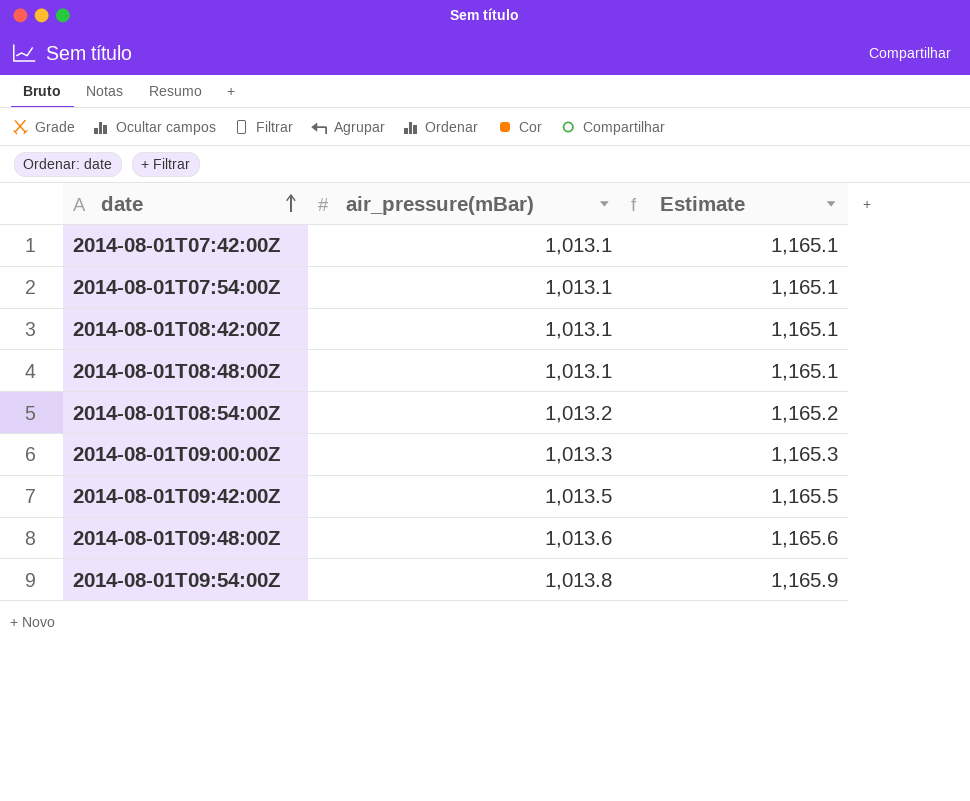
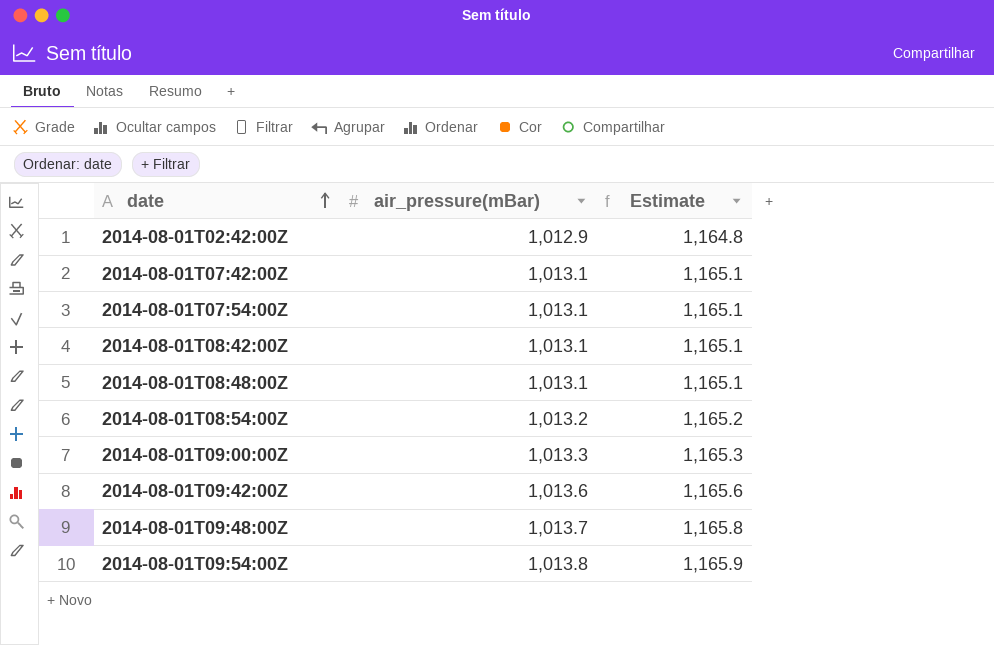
row 2014-08-01T02:42:00Z: none -> 1,012.9 | 1,164.8
2014-08-01T09:42:00Z | air_pressure(mBar): 1,013.5 -> 1,013.6
2014-08-01T09:42:00Z | Estimate: 1,165.5 -> 1,165.6
2014-08-01T09:48:00Z | air_pressure(mBar): 1,013.6 -> 1,013.7
2014-08-01T09:48:00Z | Estimate: 1,165.6 -> 1,165.8

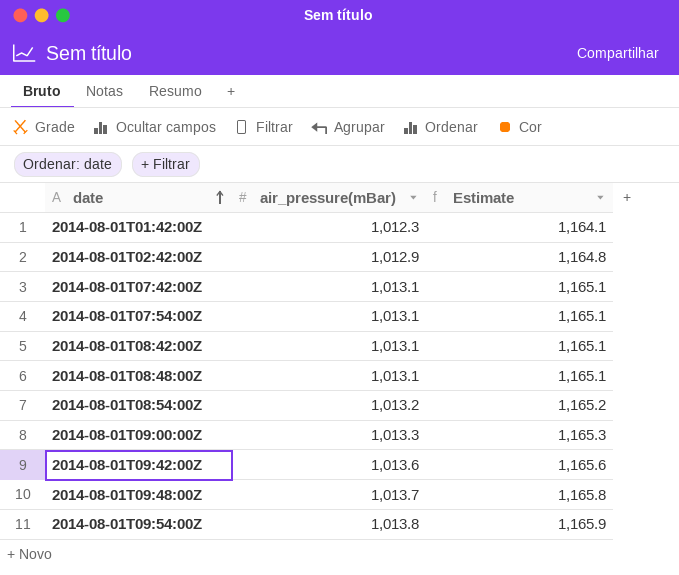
row 2014-08-01T01:42:00Z: none -> 1,012.3 | 1,164.1

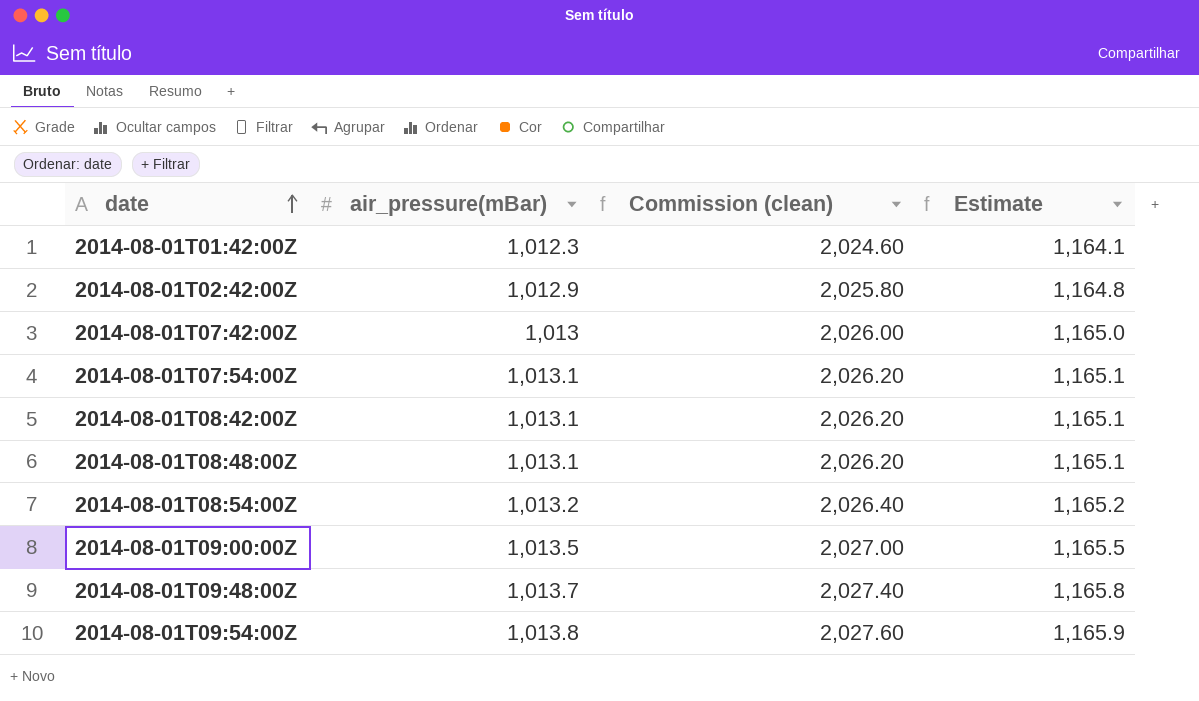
column Commission (clean) | formula: none -> [air_pressure(mBar)] * 2
row 2014-08-01T09:42:00Z: 1,013.6 | 1,165.6 -> none
2014-08-01T07:42:00Z | air_pressure(mBar): 1,013.1 -> 1,013
2014-08-01T07:42:00Z | Estimate: 1,165.1 -> 1,165.0
2014-08-01T09:00:00Z | air_pressure(mBar): 1,013.3 -> 1,013.5
2014-08-01T09:00:00Z | Estimate: 1,165.3 -> 1,165.5

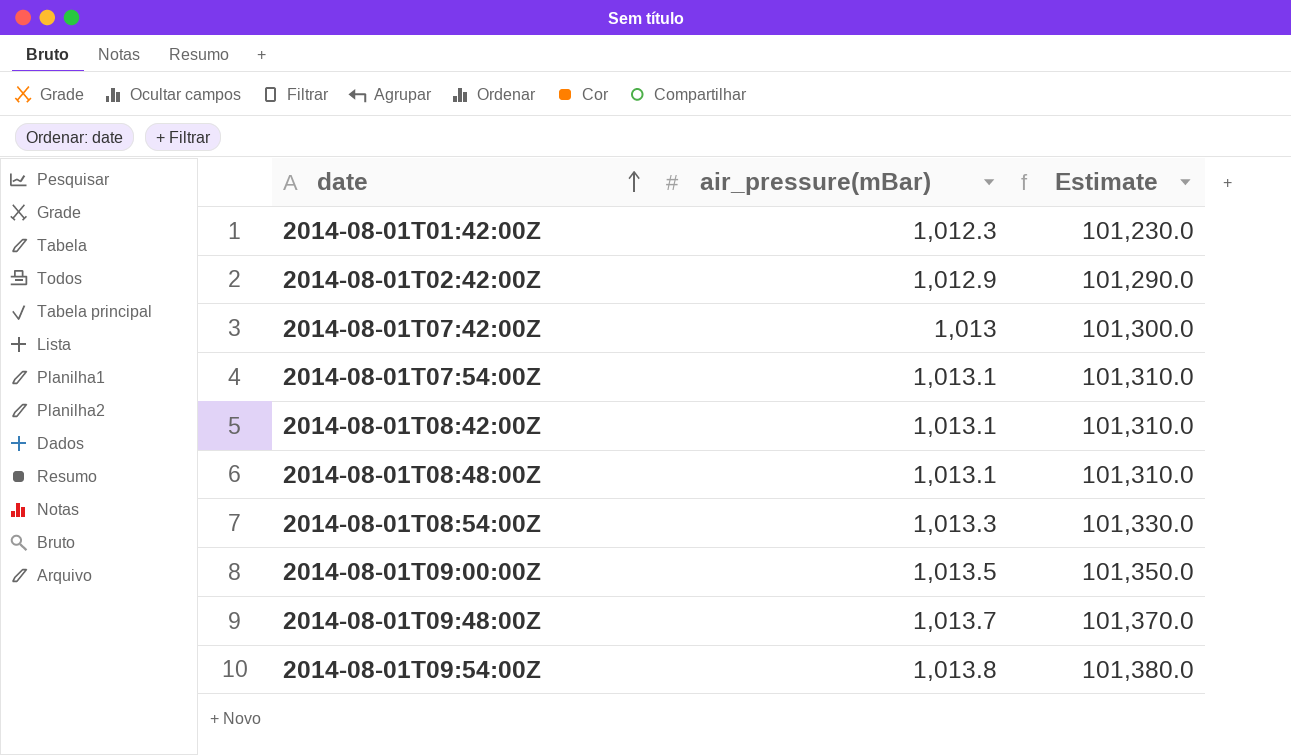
column Commission (clean) | formula: [air_pressure(mBar)] * 2 -> none
column Estimate | formula: [air_pressure(mBar)] * 1.15 -> [air_pressure(mBar)] * 100
2014-08-01T08:54:00Z | air_pressure(mBar): 1,013.2 -> 1,013.3

